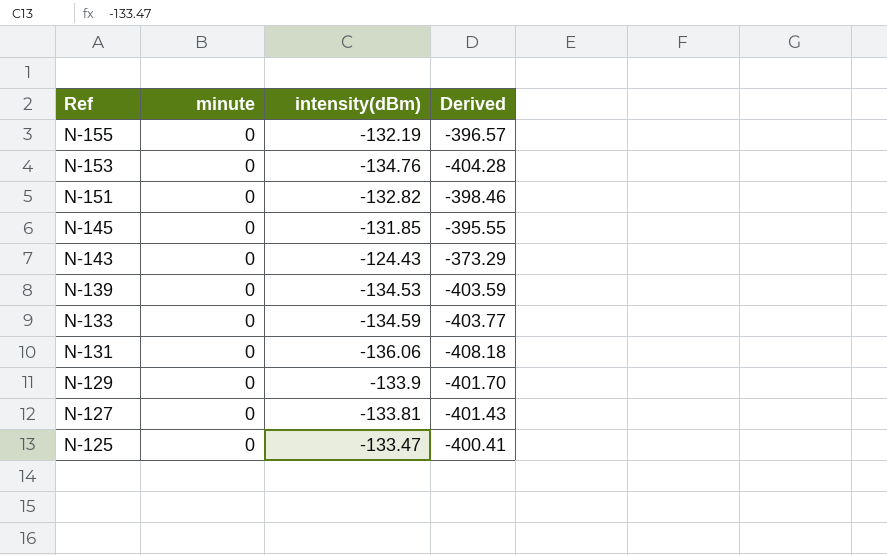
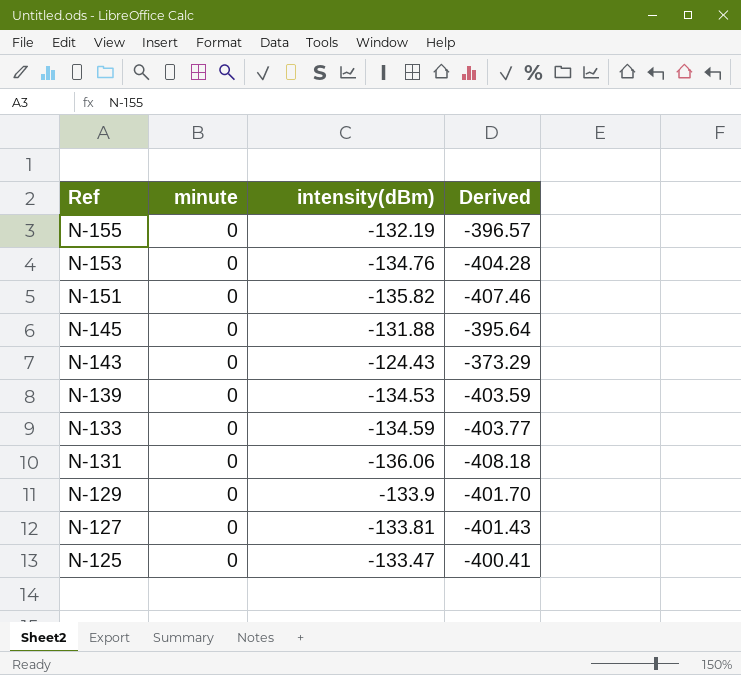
N-151 | intensity(dBm): -132.82 -> -135.82
N-151 | Derived: -398.46 -> -407.46
N-145 | intensity(dBm): -131.85 -> -131.88
N-145 | Derived: -395.55 -> -395.64

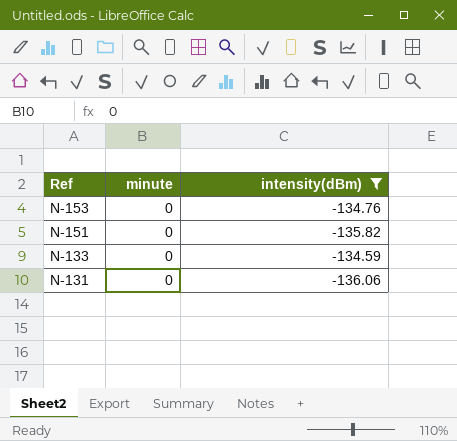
filter: none -> intensity(dBm) <= -134.59
column Derived | formula: [intensity(dBm)] * 3 -> none

